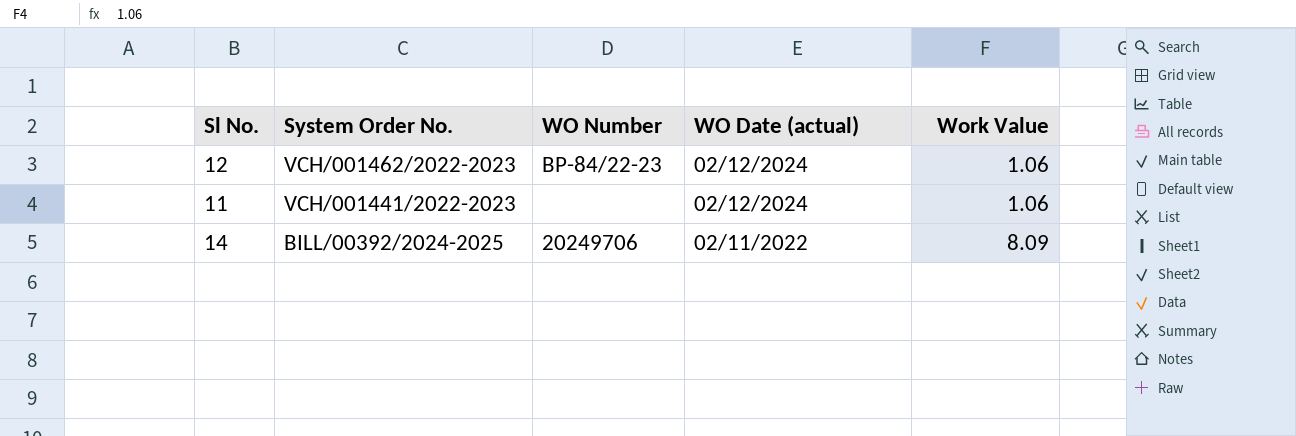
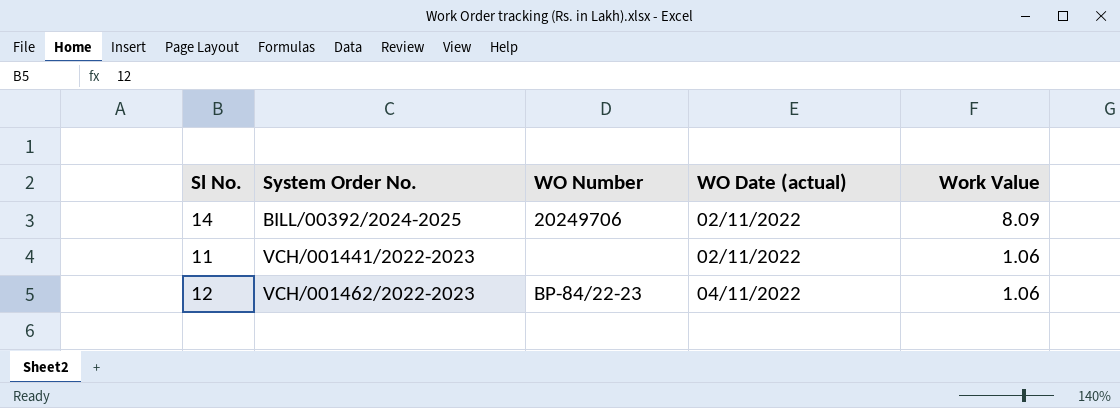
row order: System Order No. descending -> System Order No. ascending
11 | WO Date (actual): 02/12/2024 -> 02/11/2022
12 | WO Date (actual): 02/12/2024 -> 04/11/2022

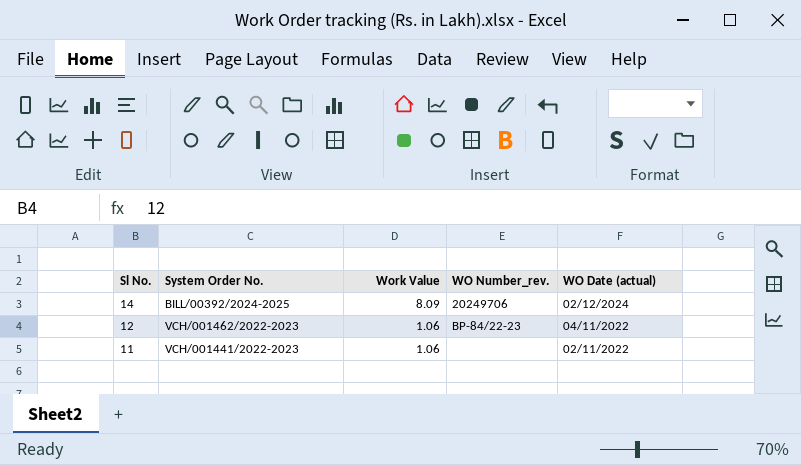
row order: System Order No. ascending -> Sl No. descending
column Work Value | position: 5 -> 3
column name: WO Number -> WO Number_rev.
14 | WO Date (actual): 02/11/2022 -> 02/12/2024

